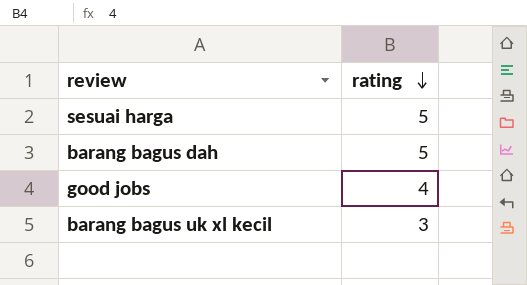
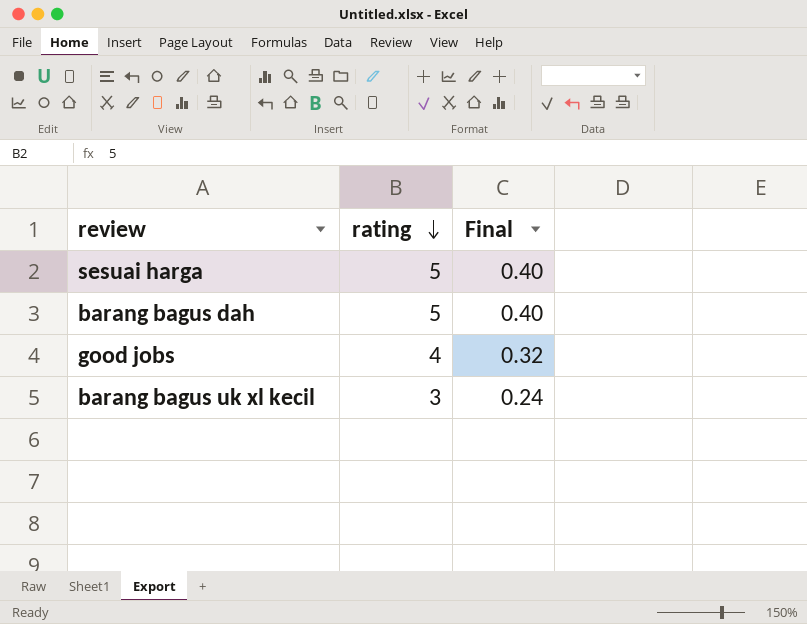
column Final | formula: none -> [rating] * 0.08

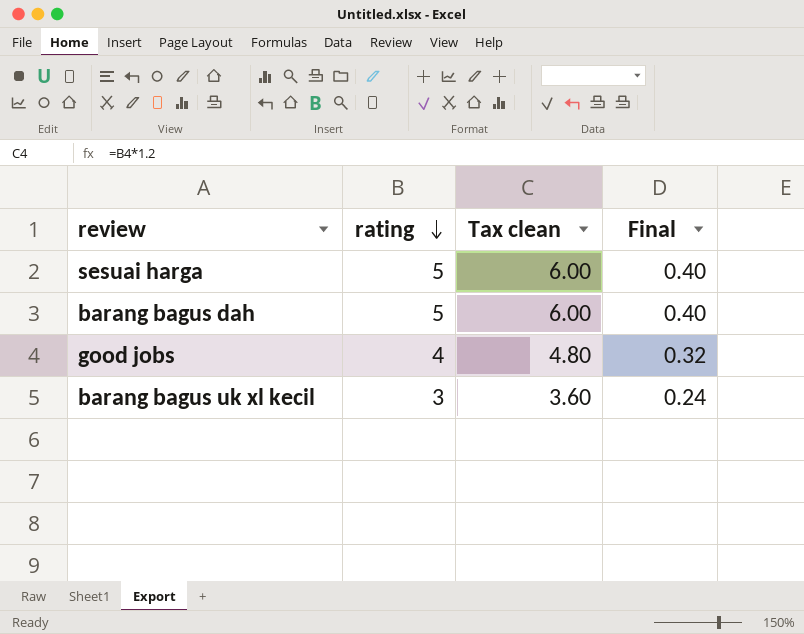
column Tax clean | formula: none -> [rating] * 1.2

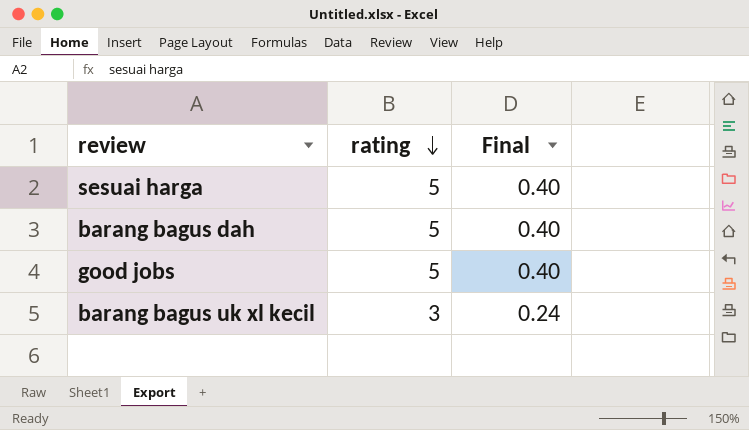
column Tax clean | formula: [rating] * 1.2 -> none
good jobs | rating: 4 -> 5
good jobs | Final: 0.32 -> 0.40

